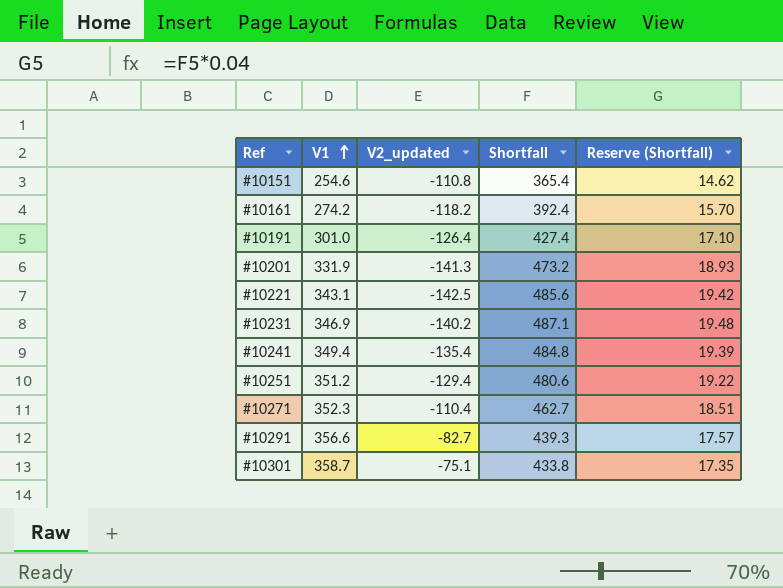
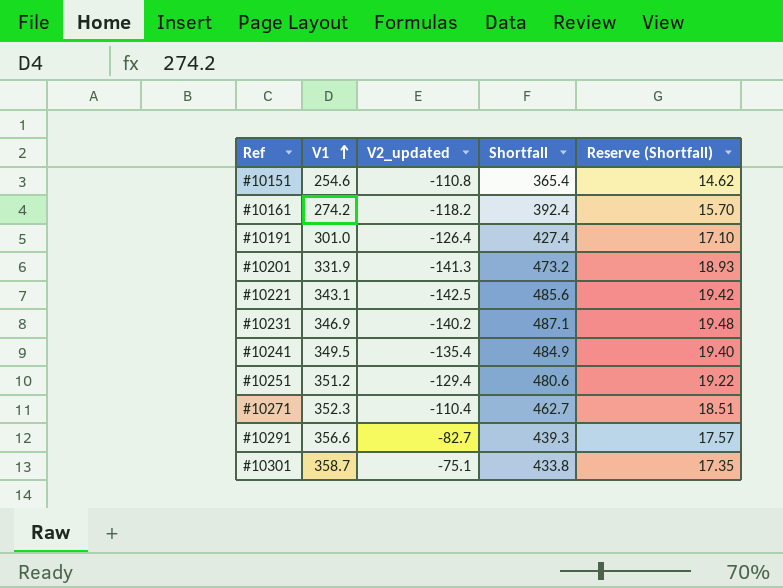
#10241 | V1: 349.4 -> 349.5
#10241 | Shortfall: 484.8 -> 484.9
#10241 | Reserve (Shortfall): 19.39 -> 19.40

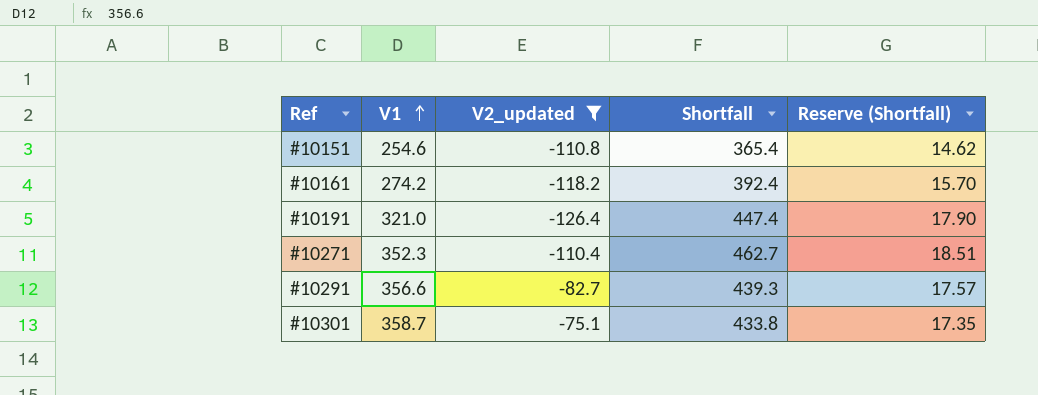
filter: none -> V2_updated >= -126.4
#10191 | V1: 301.0 -> 321.0
#10191 | Shortfall: 427.4 -> 447.4
#10191 | Reserve (Shortfall): 17.10 -> 17.90

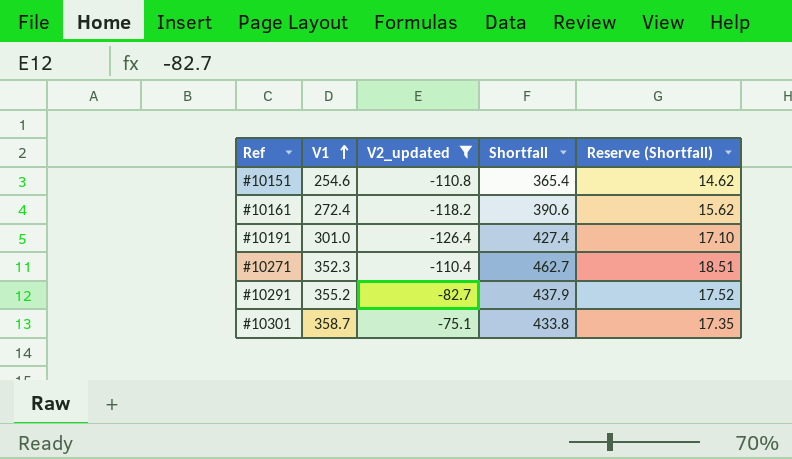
#10161 | V1: 274.2 -> 272.4
#10161 | Shortfall: 392.4 -> 390.6
#10161 | Reserve (Shortfall): 15.70 -> 15.62
#10191 | V1: 321.0 -> 301.0
#10191 | Shortfall: 447.4 -> 427.4
#10191 | Reserve (Shortfall): 17.90 -> 17.10
#10291 | V1: 356.6 -> 355.2
#10291 | Shortfall: 439.3 -> 437.9
#10291 | Reserve (Shortfall): 17.57 -> 17.52

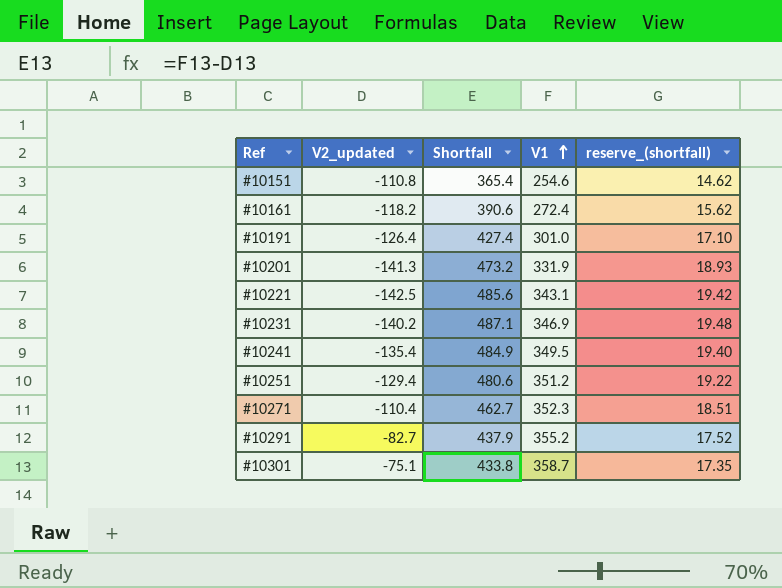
filter: V2_updated >= -126.4 -> none
column V1 | position: 2 -> 4
column name: Reserve (Shortfall) -> reserve_(shortfall)

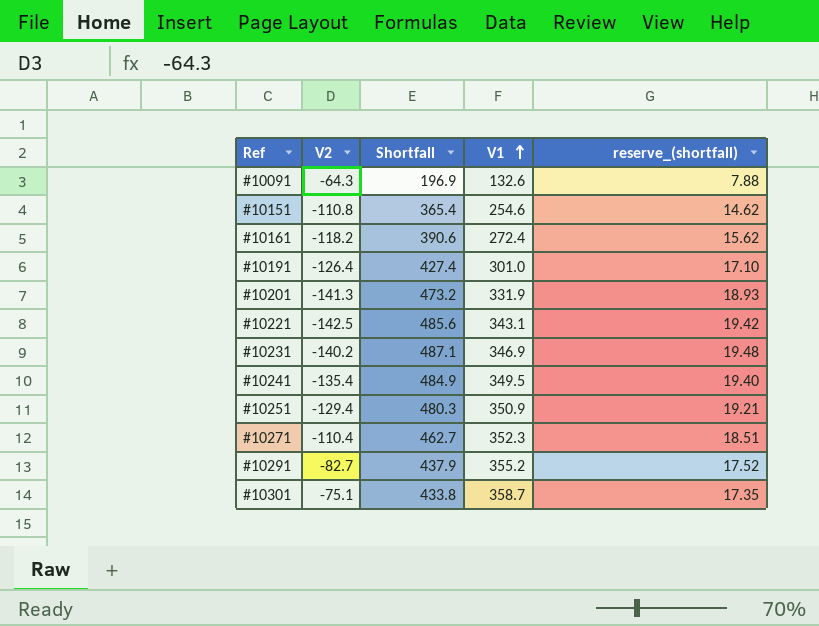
column name: V2_updated -> V2
row #10091: none -> -64.3 | 196.9 | 132.6 | 7.88
#10251 | Shortfall: 480.6 -> 480.3
#10251 | V1: 351.2 -> 350.9
#10251 | reserve_(shortfall): 19.22 -> 19.21

